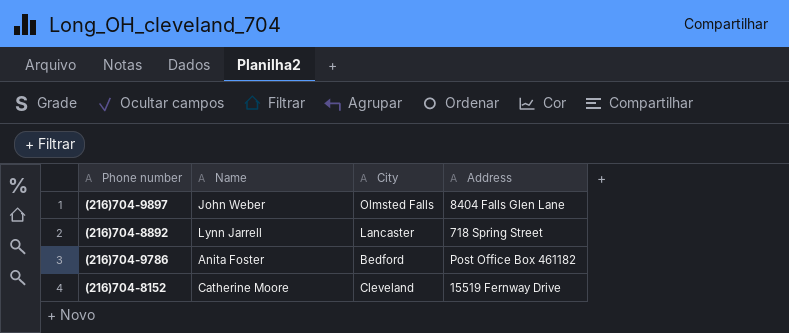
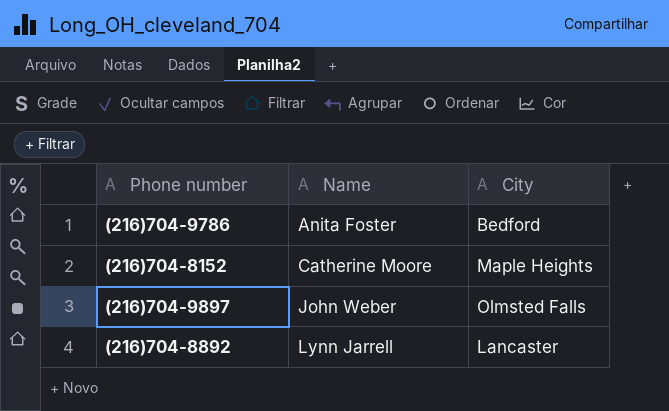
row order: none -> Name ascending
column Address | position: 4 -> none
(216)704-8152 | City: Cleveland -> Maple Heights

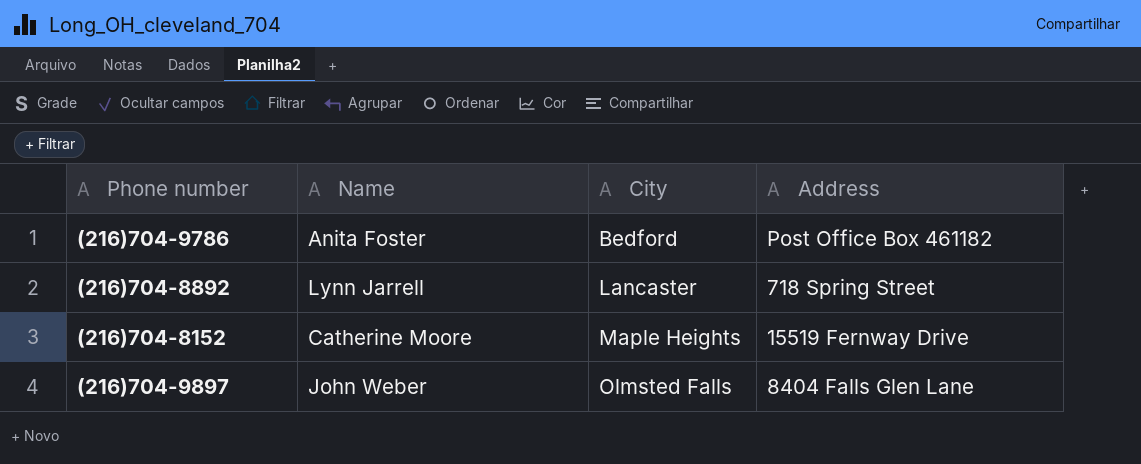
row order: Name ascending -> City ascending
column Address | position: none -> 4

